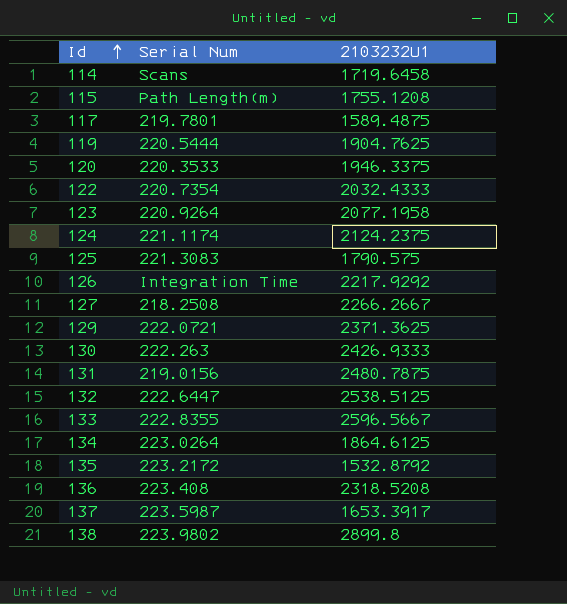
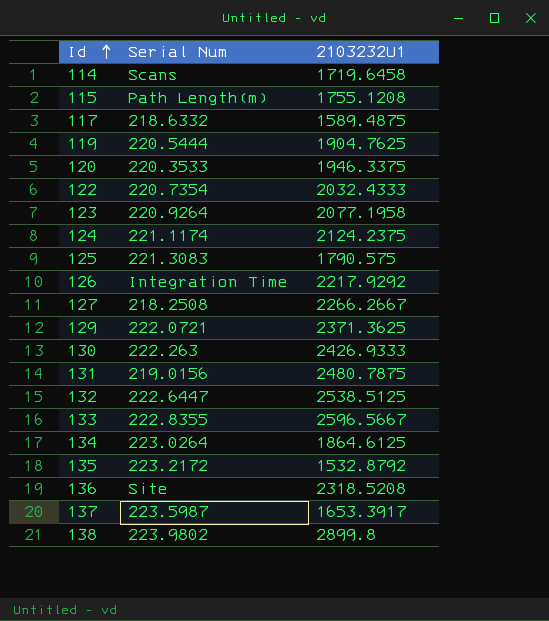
117 | Serial Num: 219.7801 -> 218.6332
136 | Serial Num: 223.408 -> Site

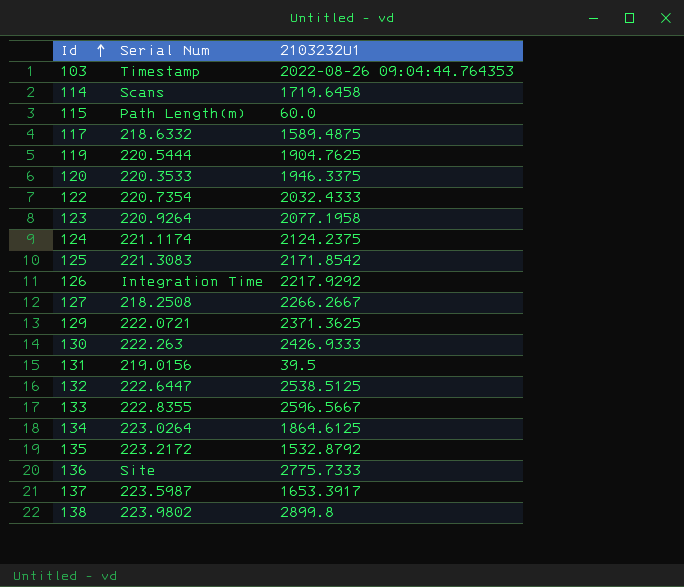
row 103: none -> Timestamp | 2022-08-26 09:04:44.764353
115 | 2103232U1: 1755.1208 -> 60.0
125 | 2103232U1: 1790.575 -> 2171.8542
131 | 2103232U1: 2480.7875 -> 39.5
136 | 2103232U1: 2318.5208 -> 2775.7333

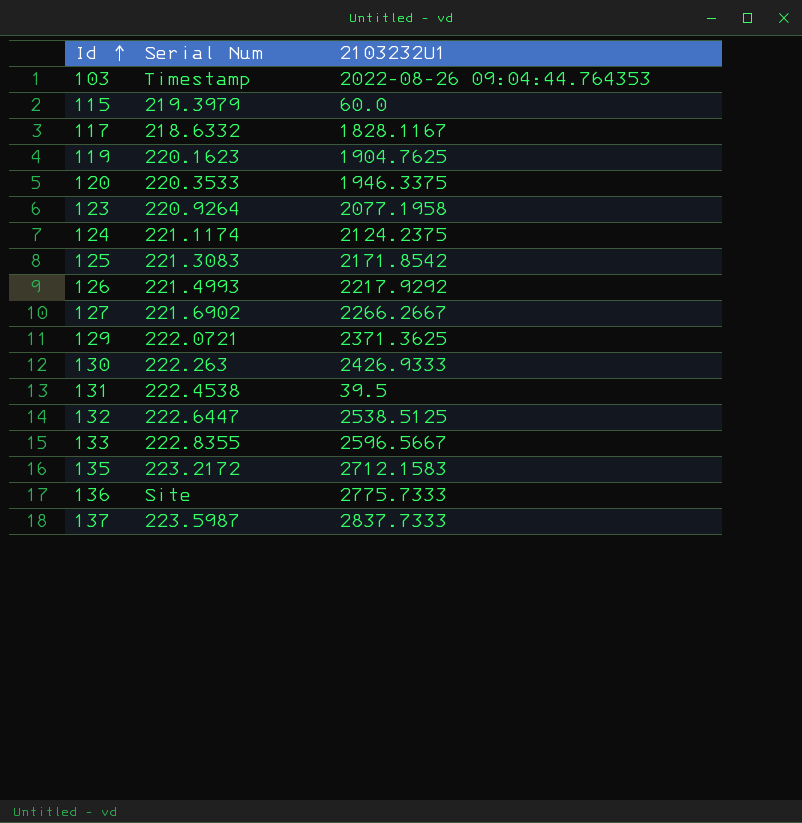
row 114: Scans | 1719.6458 -> none
row 122: 220.7354 | 2032.4333 -> none
row 134: 223.0264 | 1864.6125 -> none
row 138: 223.9802 | 2899.8 -> none
115 | Serial Num: Path Length(m) -> 219.3979
117 | 2103232U1: 1589.4875 -> 1828.1167
119 | Serial Num: 220.5444 -> 220.1623
126 | Serial Num: Integration Time -> 221.4993
127 | Serial Num: 218.2508 -> 221.6902
131 | Serial Num: 219.0156 -> 222.4538
135 | 2103232U1: 1532.8792 -> 2712.1583
137 | 2103232U1: 1653.3917 -> 2837.7333

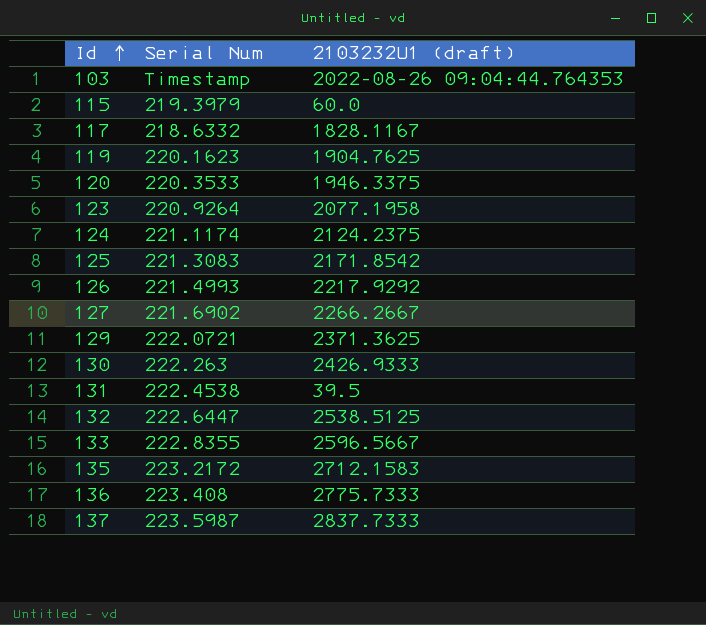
column name: 2103232U1 -> 2103232U1 (draft)
136 | Serial Num: Site -> 223.408

